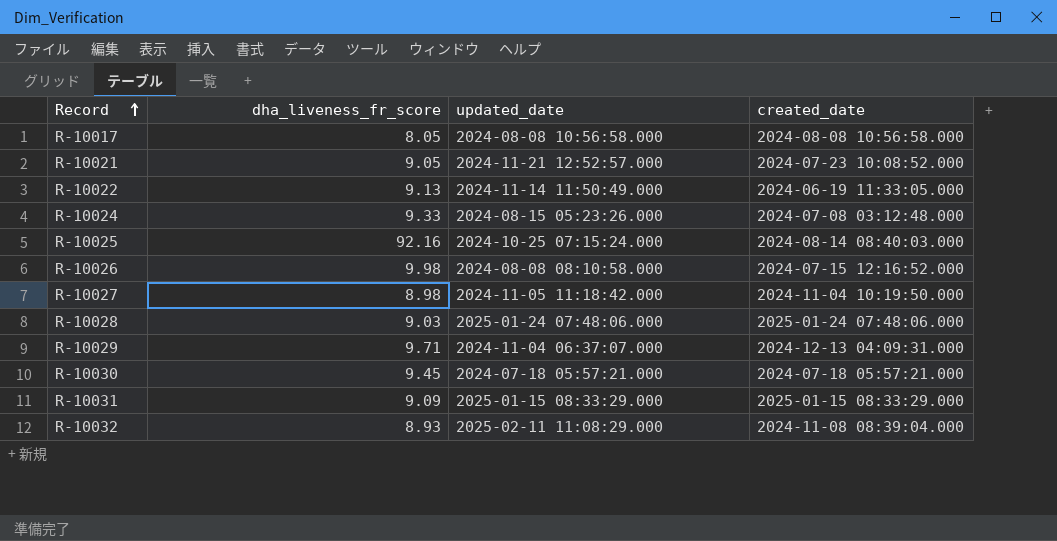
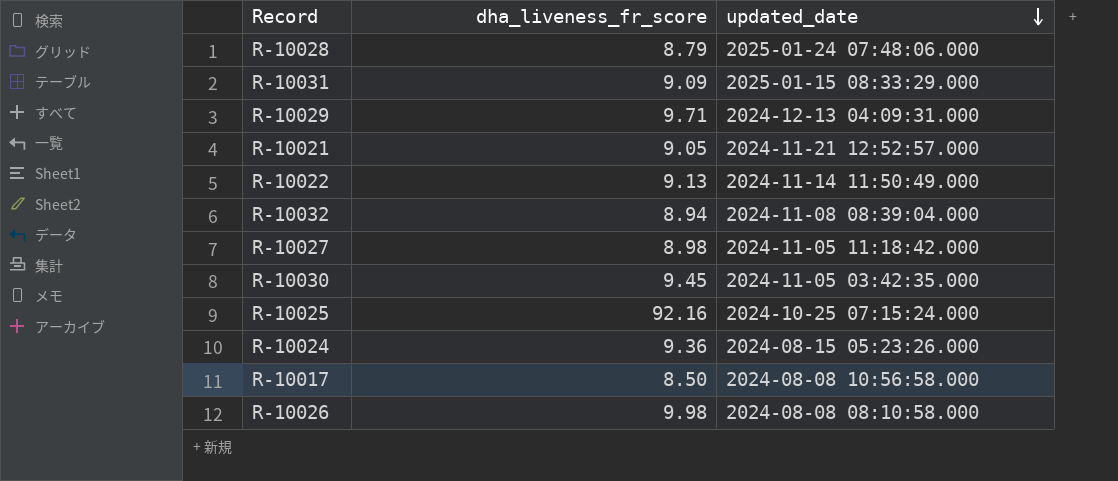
row order: Record ascending -> updated_date descending
column created_date | position: 4 -> none
R-10028 | dha_liveness_fr_score: 9.03 -> 8.79
R-10029 | updated_date: 2024-11-04 06:37:07.000 -> 2024-12-13 04:09:31.000
R-10032 | dha_liveness_fr_score: 8.93 -> 8.94
R-10032 | updated_date: 2025-02-11 11:08:29.000 -> 2024-11-08 08:39:04.000
R-10030 | updated_date: 2024-07-18 05:57:21.000 -> 2024-11-05 03:42:35.000
R-10024 | dha_liveness_fr_score: 9.33 -> 9.36
R-10017 | dha_liveness_fr_score: 8.05 -> 8.50

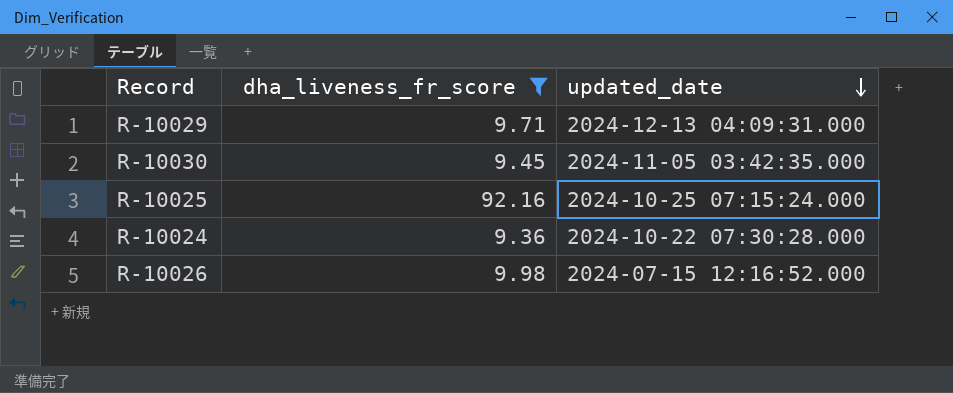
filter: none -> dha_liveness_fr_score >= 9.36
R-10024 | updated_date: 2024-08-15 05:23:26.000 -> 2024-10-22 07:30:28.000
R-10026 | updated_date: 2024-08-08 08:10:58.000 -> 2024-07-15 12:16:52.000

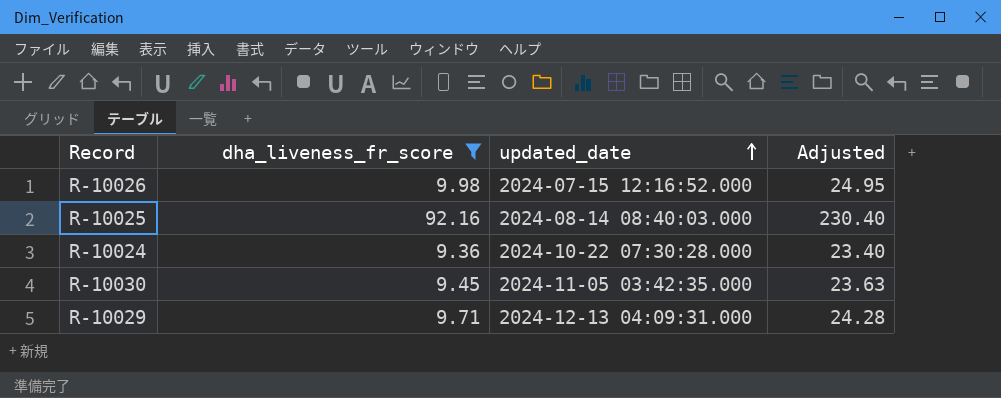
row order: updated_date descending -> updated_date ascending
column Adjusted | formula: none -> [dha_liveness_fr_score] * 2.5
R-10025 | updated_date: 2024-10-25 07:15:24.000 -> 2024-08-14 08:40:03.000

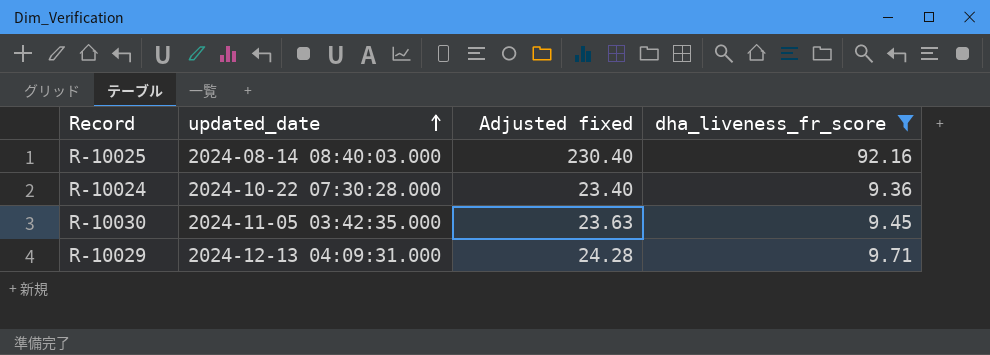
column name: Adjusted -> Adjusted fixed
column dha_liveness_fr_score | position: 2 -> 4
row R-10026: 9.98 | 2024-07-15 12:16:52.000 | 24.95 -> none

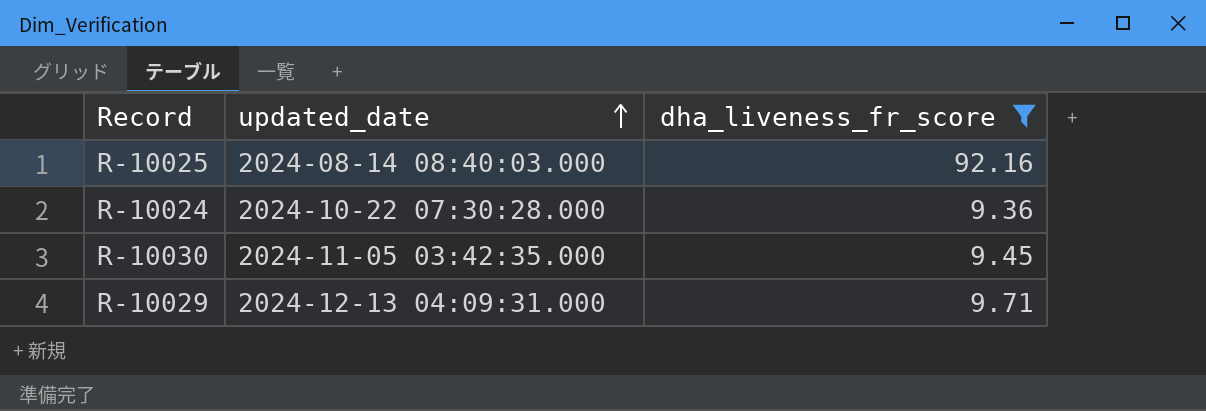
column Adjusted fixed | formula: [dha_liveness_fr_score] * 2.5 -> none

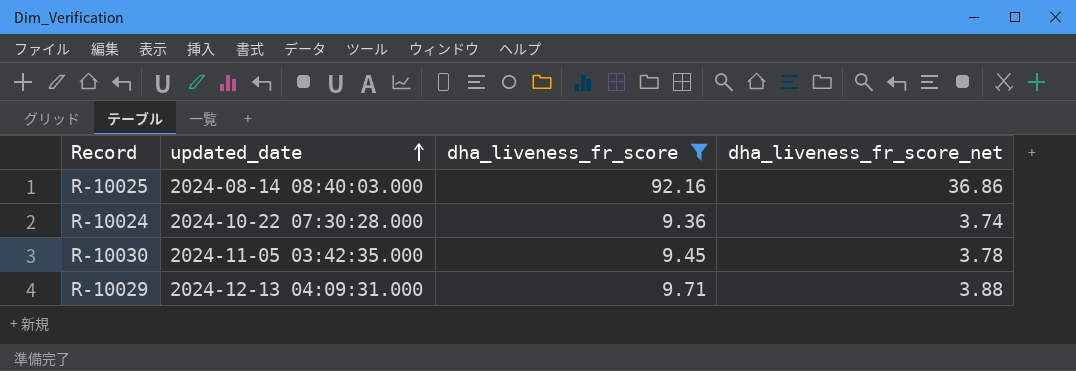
column dha_liveness_fr_score_net | formula: none -> [dha_liveness_fr_score] * 0.4

